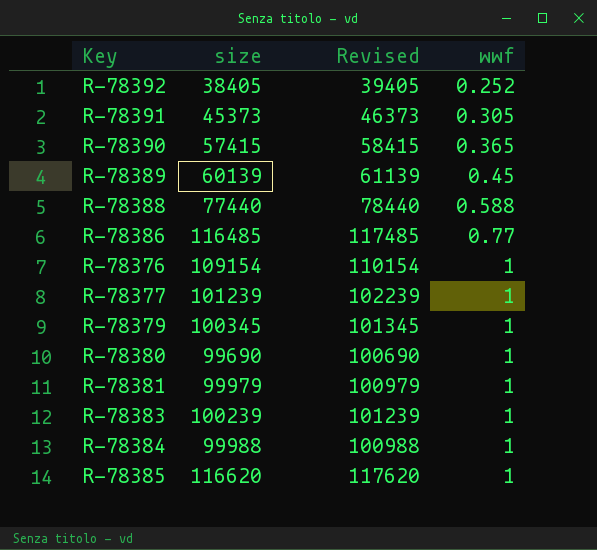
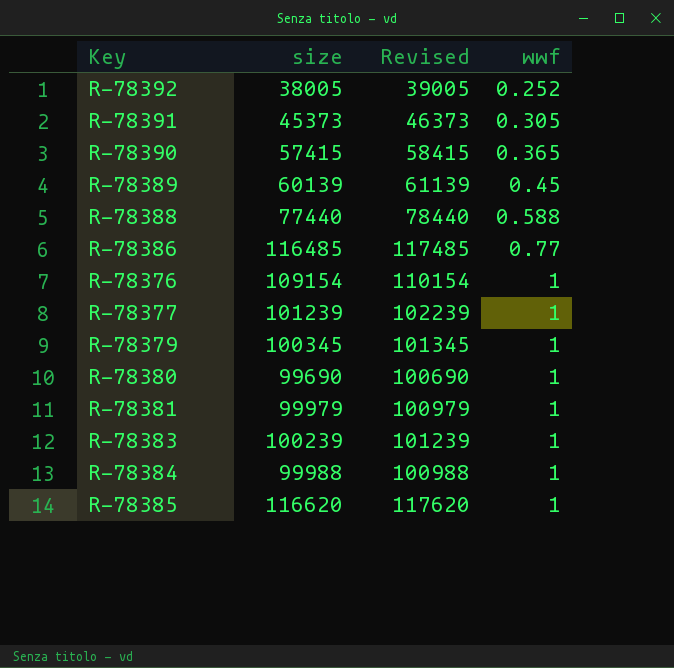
R-78392 | size: 38405 -> 38005
R-78392 | Revised: 39405 -> 39005

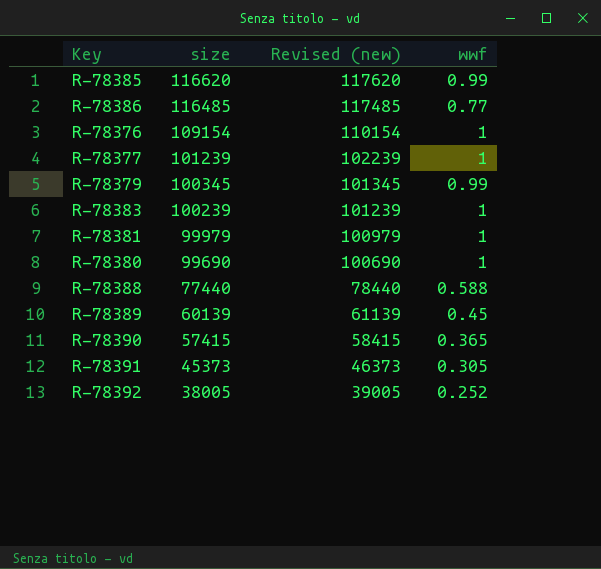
row order: wwf ascending -> size descending
column name: Revised -> Revised (new)
row R-78384: 99988 | 100988 | 1 -> none
R-78385 | wwf: 1 -> 0.99
R-78379 | wwf: 1 -> 0.99

